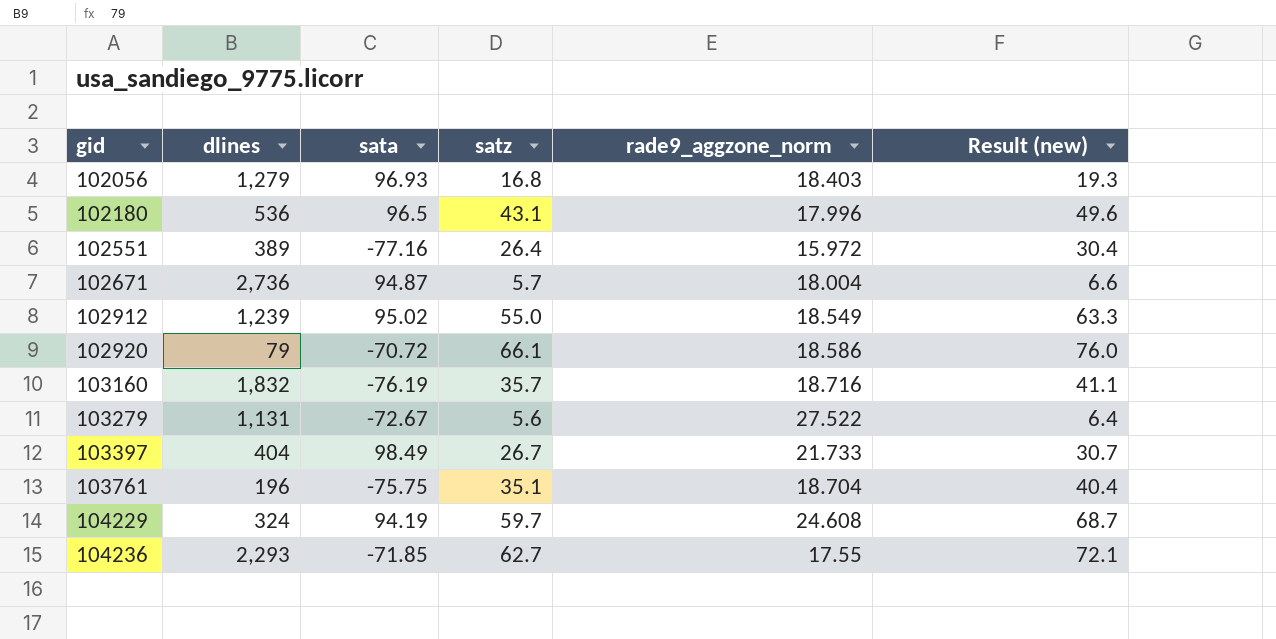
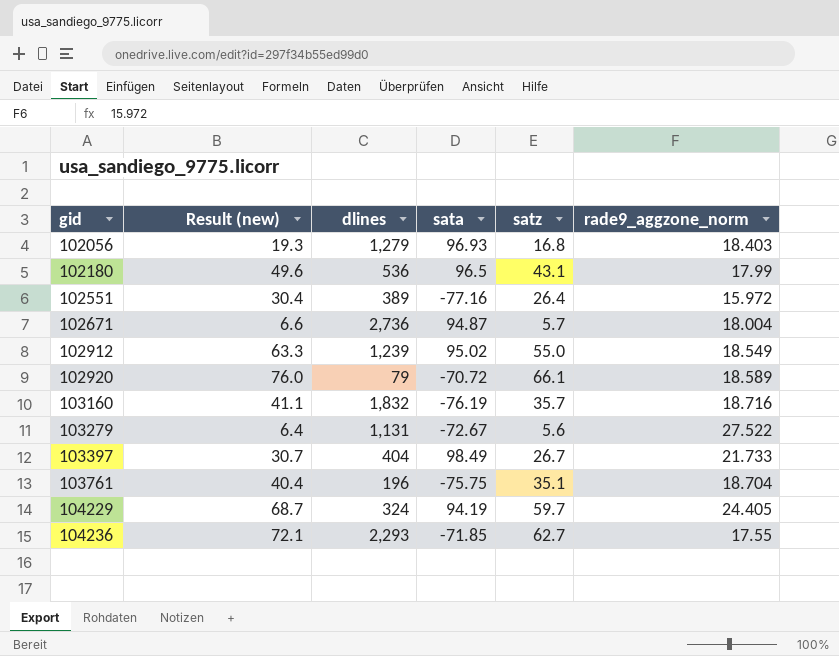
column Result (new) | position: 6 -> 2
102180 | rade9_aggzone_norm: 17.996 -> 17.99
102920 | rade9_aggzone_norm: 18.586 -> 18.589
104229 | rade9_aggzone_norm: 24.608 -> 24.405

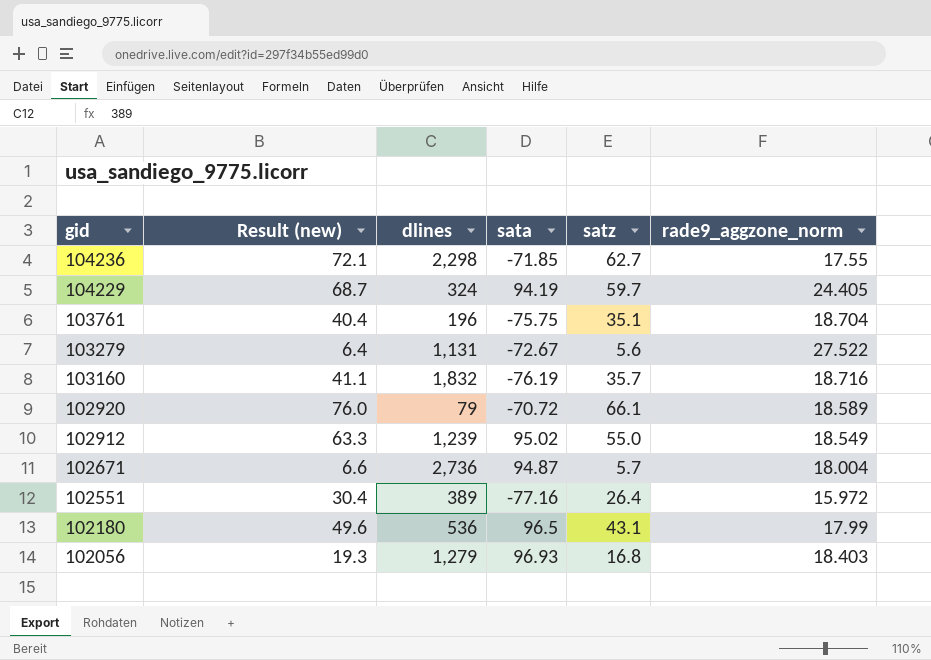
row order: gid ascending -> gid descending
row 103397: 30.7 | 404 | 98.49 | 26.7 | 21.733 -> none
104236 | dlines: 2,293 -> 2,298

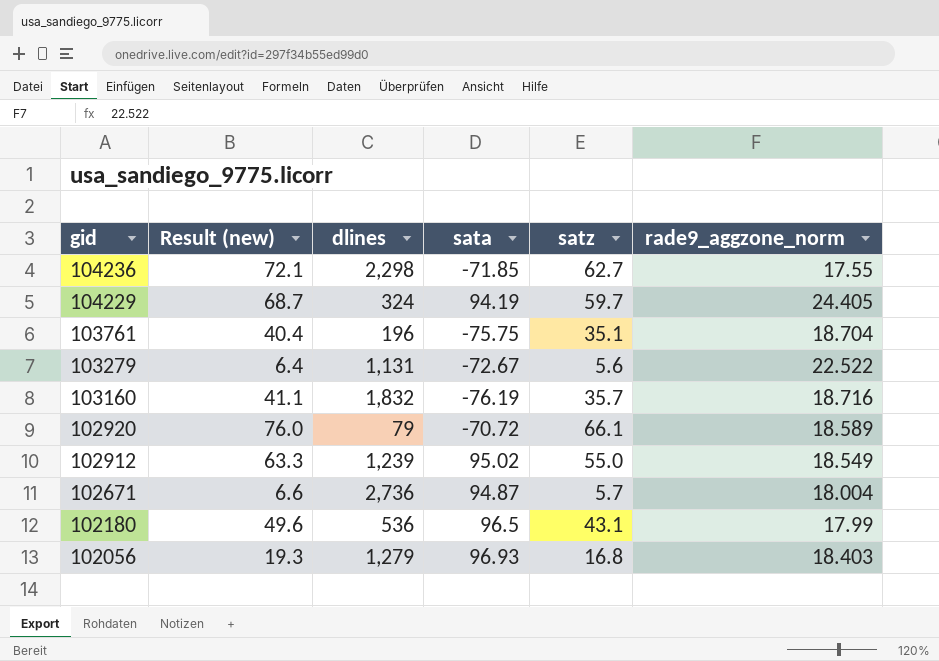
row 102551: 30.4 | 389 | -77.16 | 26.4 | 15.972 -> none
103279 | rade9_aggzone_norm: 27.522 -> 22.522

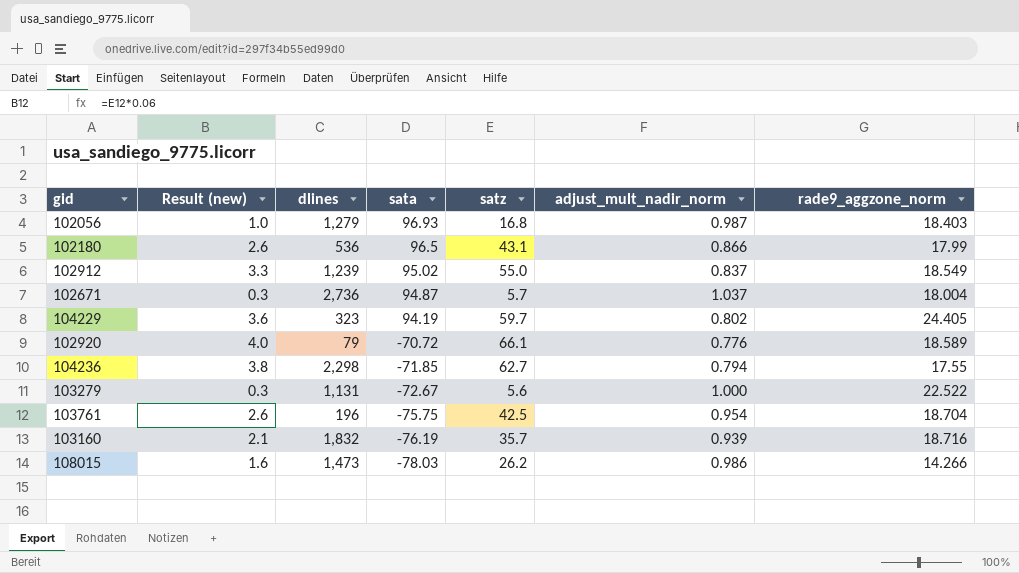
row order: gid descending -> sata descending
column Result (new) | formula: [satz] * 1.15 -> [satz] * 0.06
column adjust_mult_nadir_norm | position: none -> 6
104229 | dlines: 324 -> 323
103761 | satz: 35.1 -> 42.5
row 108015: none -> 1.6 | 1,473 | -78.03 | 26.2 | 0.986 | 14.266

